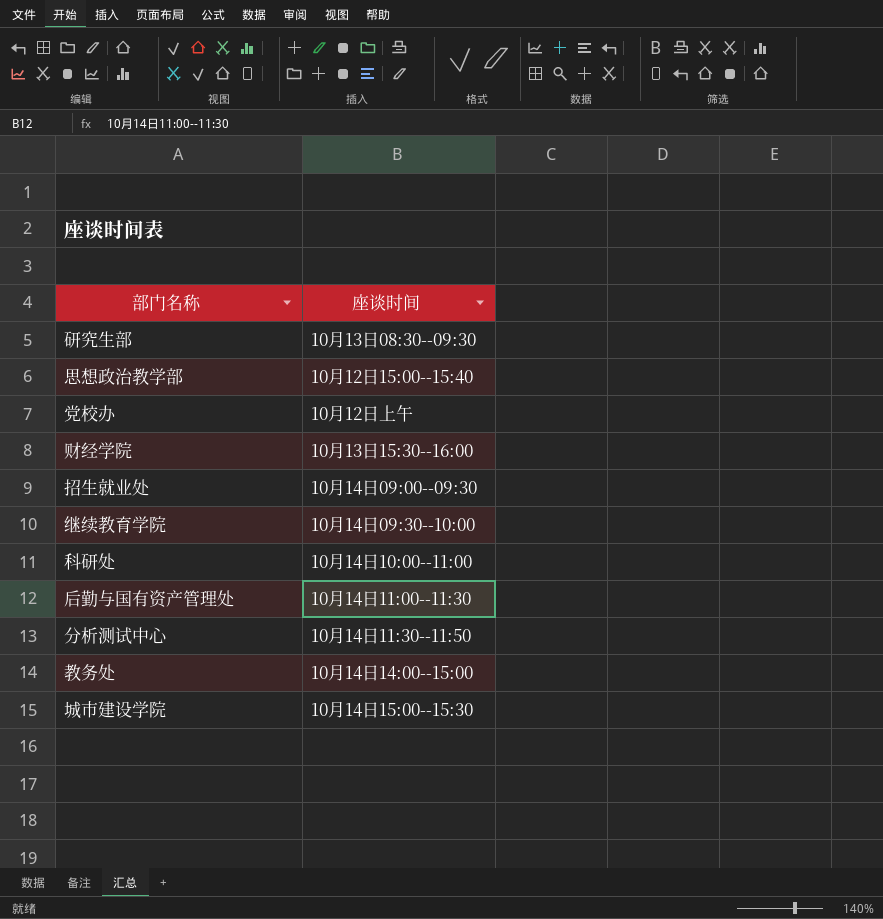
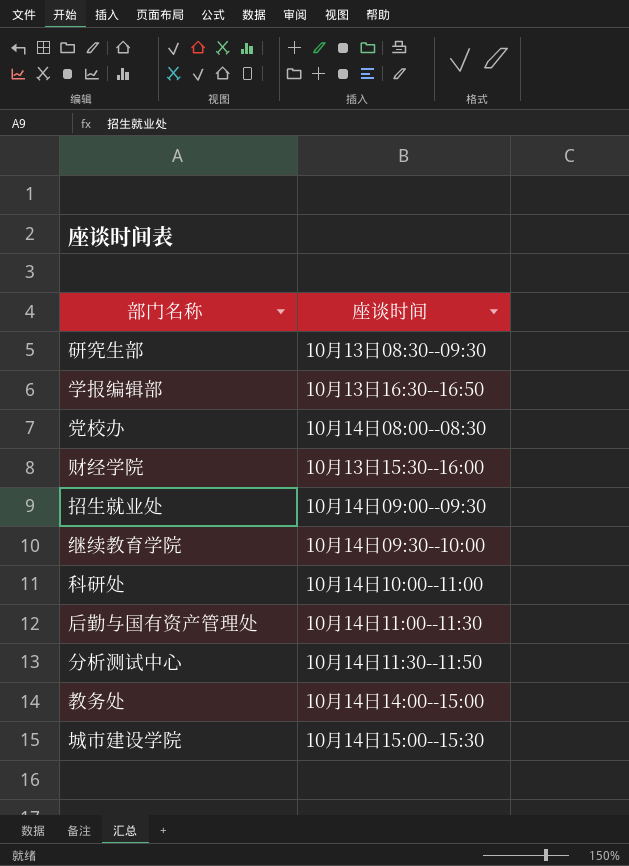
row 思想政治教学部: 10月12日15:00--15:40 -> none
row 学报编辑部: none -> 10月13日16:30--16:50
党校办 | 座谈时间: 10月12日上午 -> 10月14日08:00--08:30

